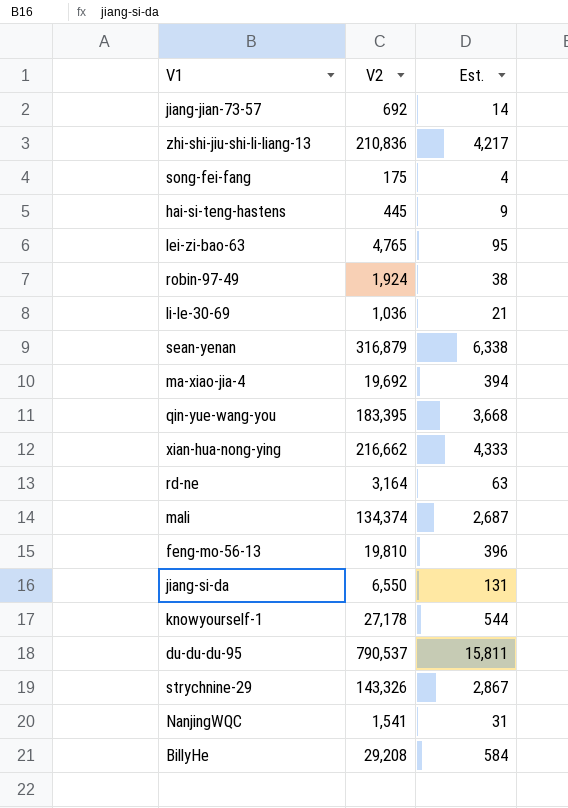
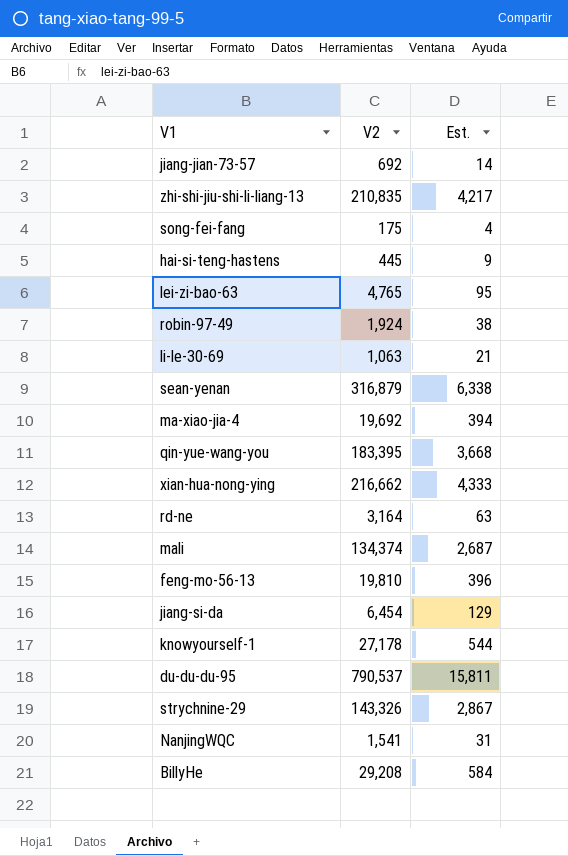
zhi-shi-jiu-shi-li-liang-13 | V2: 210,836 -> 210,835
li-le-30-69 | V2: 1,036 -> 1,063
jiang-si-da | V2: 6,550 -> 6,454
jiang-si-da | Est.: 131 -> 129

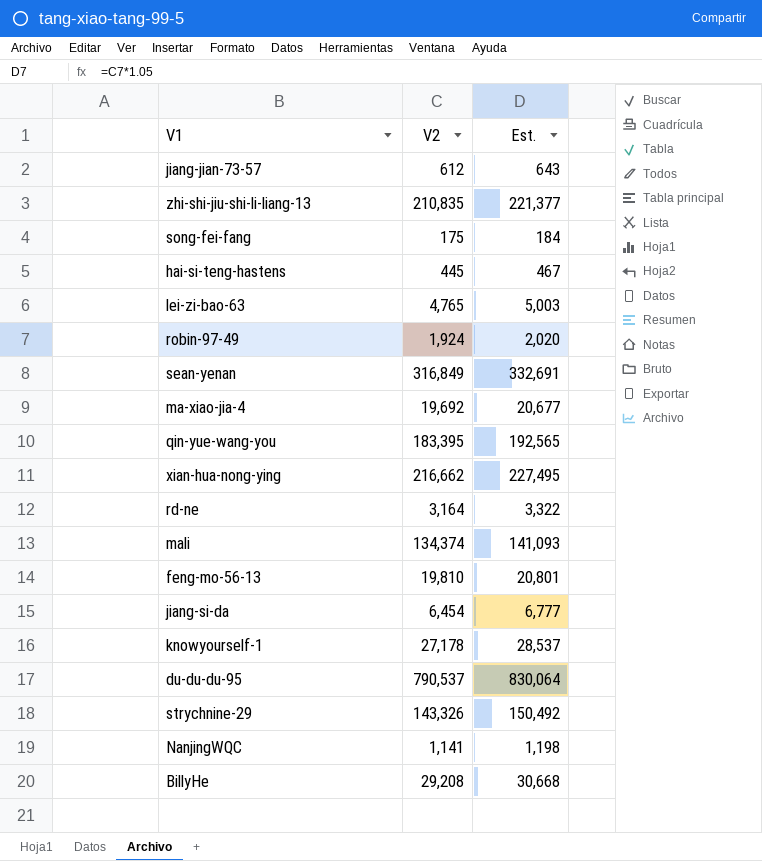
column Est. | formula: [V2] * 0.02 -> [V2] * 1.05
row li-le-30-69: 1,063 | 21 -> none
jiang-jian-73-57 | V2: 692 -> 612
sean-yenan | V2: 316,879 -> 316,849
NanjingWQC | V2: 1,541 -> 1,141

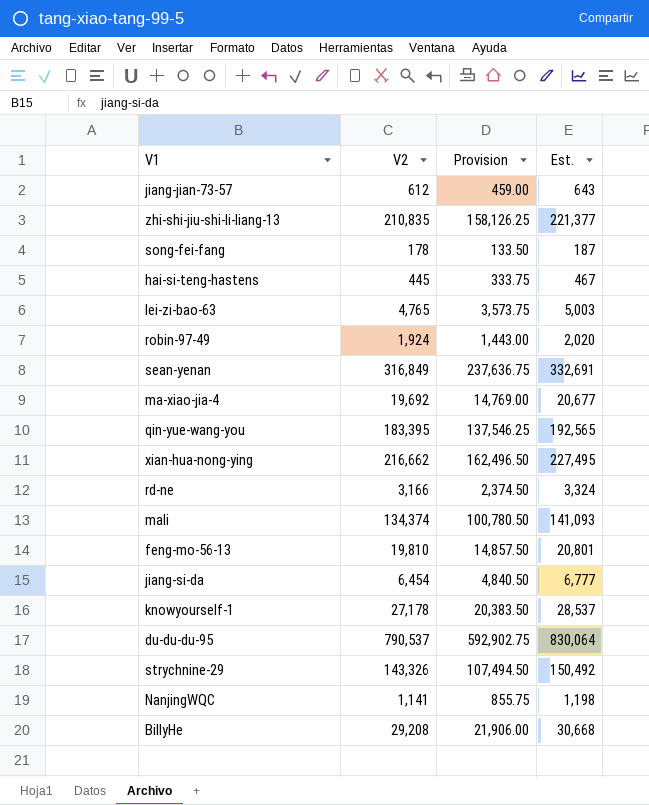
column Provision | formula: none -> [V2] * 0.75
song-fei-fang | V2: 175 -> 178
song-fei-fang | Est.: 184 -> 187
rd-ne | V2: 3,164 -> 3,166
rd-ne | Est.: 3,322 -> 3,324

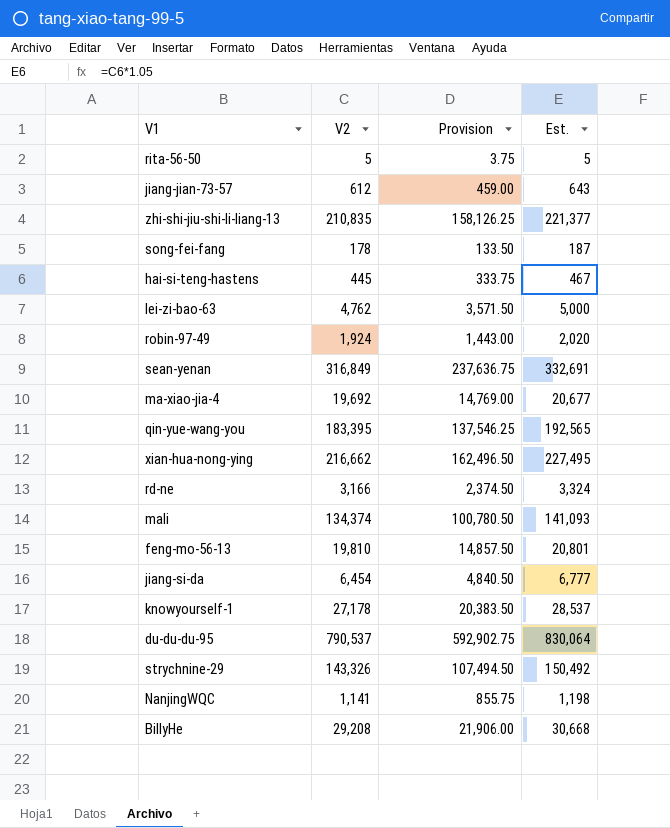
row rita-56-50: none -> 5 | 3.75 | 5
lei-zi-bao-63 | V2: 4,765 -> 4,762
lei-zi-bao-63 | Provision: 3,573.75 -> 3,571.50
lei-zi-bao-63 | Est.: 5,003 -> 5,000

